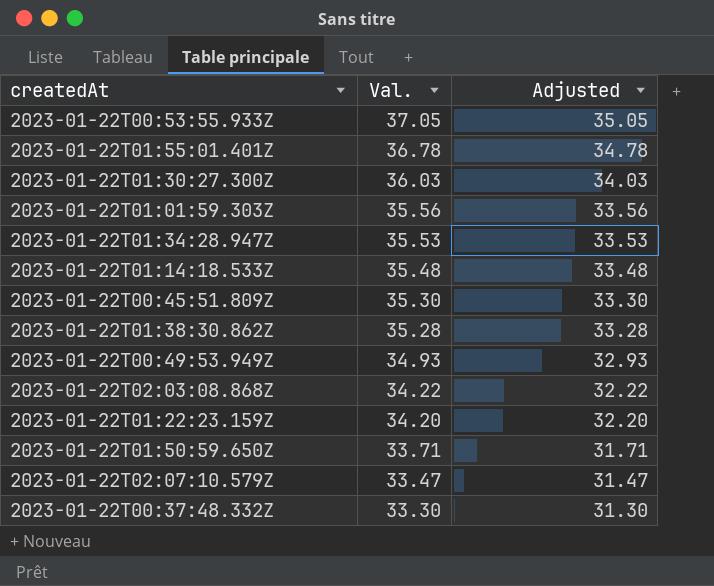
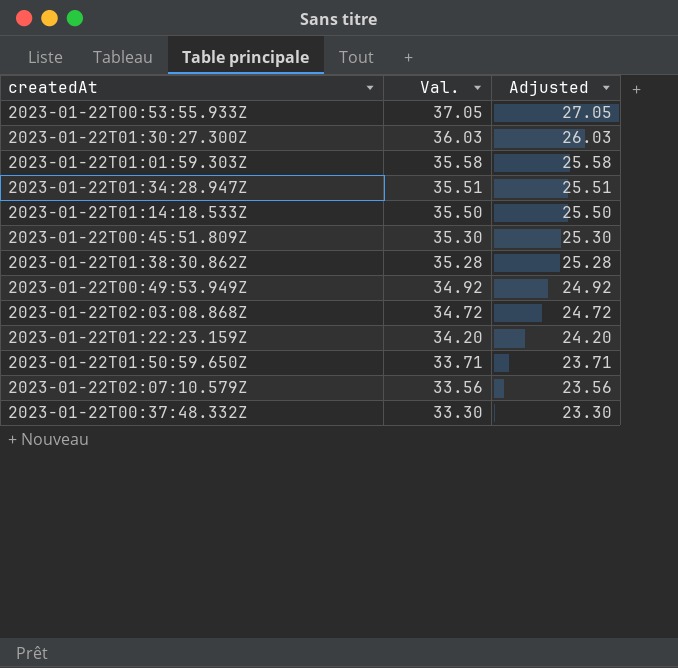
column Adjusted | formula: [Val.] - 2 -> [Val.] - 10
row 2023-01-22T01:55:01.401Z: 36.78 | 34.78 -> none
2023-01-22T01:01:59.303Z | Val.: 35.56 -> 35.58
2023-01-22T01:34:28.947Z | Val.: 35.53 -> 35.51
2023-01-22T01:14:18.533Z | Val.: 35.48 -> 35.50
2023-01-22T00:49:53.949Z | Val.: 34.93 -> 34.92
2023-01-22T02:03:08.868Z | Val.: 34.22 -> 34.72
2023-01-22T02:07:10.579Z | Val.: 33.47 -> 33.56

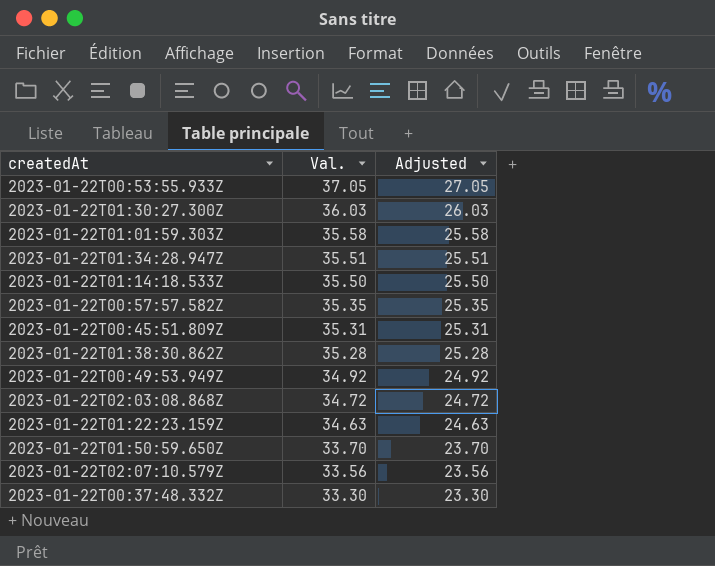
row 2023-01-22T00:57:57.582Z: none -> 35.35 | 25.35
2023-01-22T00:45:51.809Z | Val.: 35.30 -> 35.31
2023-01-22T00:45:51.809Z | Adjusted: 25.30 -> 25.31
2023-01-22T01:22:23.159Z | Val.: 34.20 -> 34.63
2023-01-22T01:22:23.159Z | Adjusted: 24.20 -> 24.63
2023-01-22T01:50:59.650Z | Val.: 33.71 -> 33.70
2023-01-22T01:50:59.650Z | Adjusted: 23.71 -> 23.70

